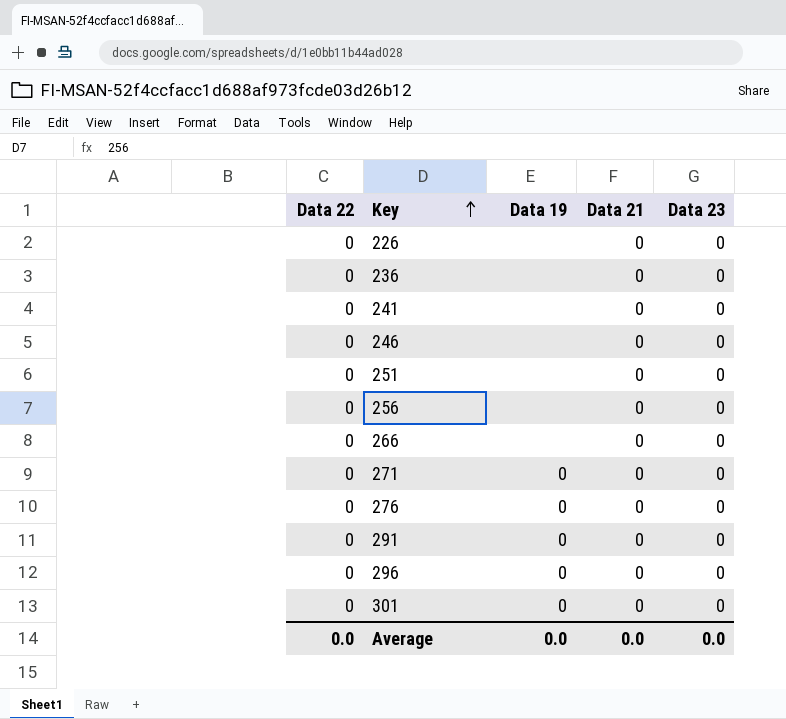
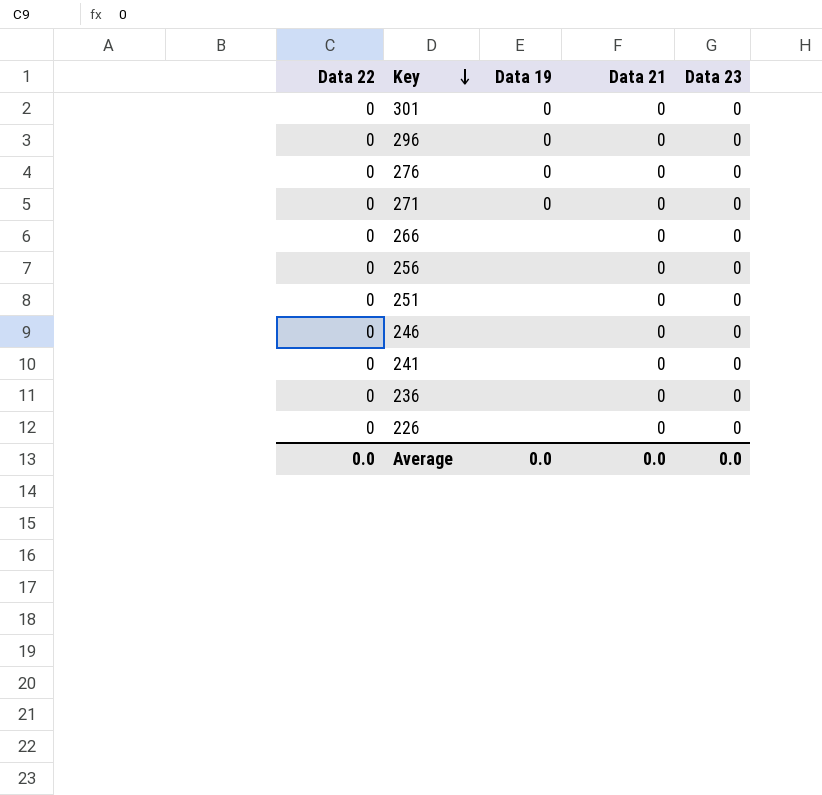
row order: Key ascending -> Key descending
row 291: 0 | 0 | 0 | 0 -> none

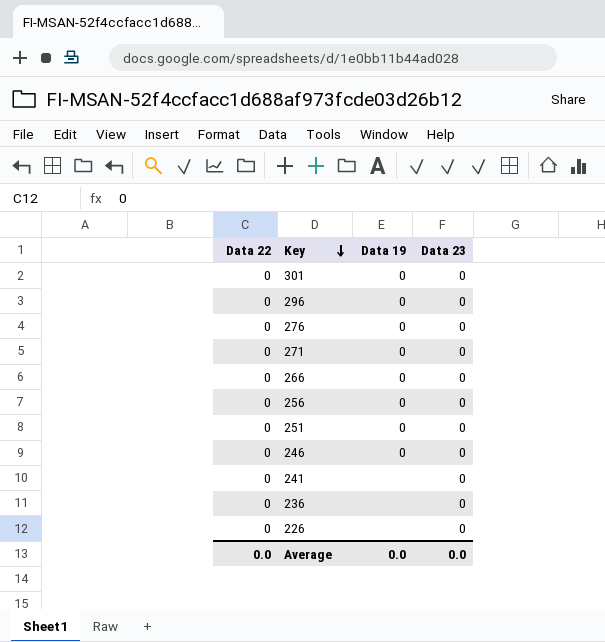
column Data 21 | position: 4 -> none
266 | Data 19: none -> 0
256 | Data 19: none -> 0
251 | Data 19: none -> 0
246 | Data 19: none -> 0

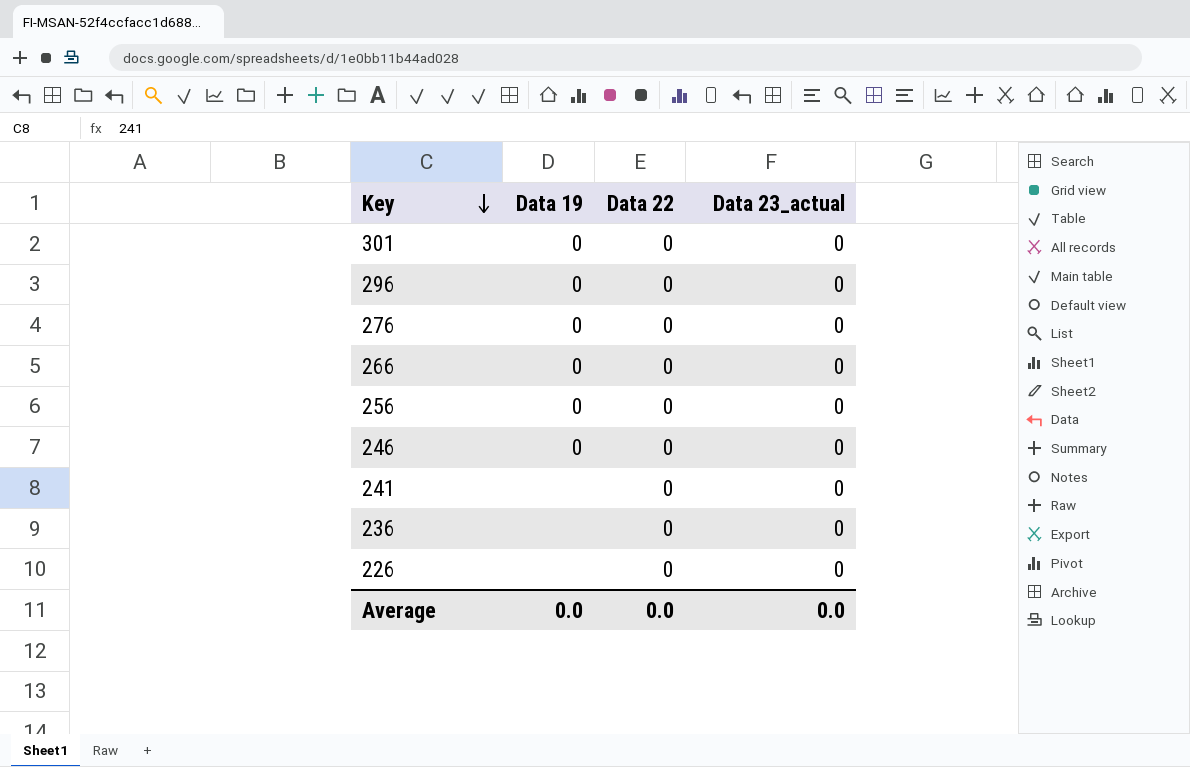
column Data 22 | position: 1 -> 3
column name: Data 23 -> Data 23_actual
row 271: 0 | 0 | 0 -> none
row 251: 0 | 0 | 0 -> none

